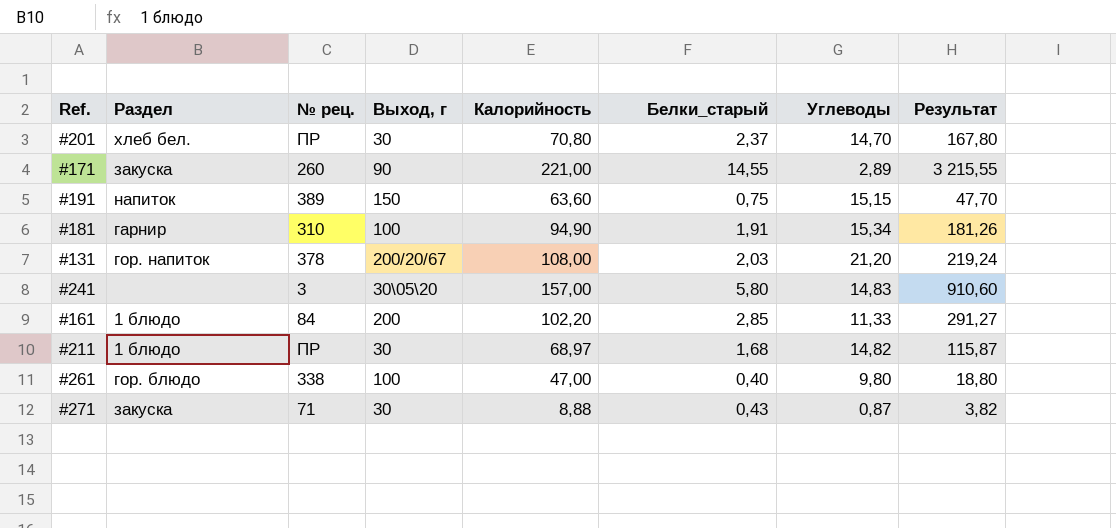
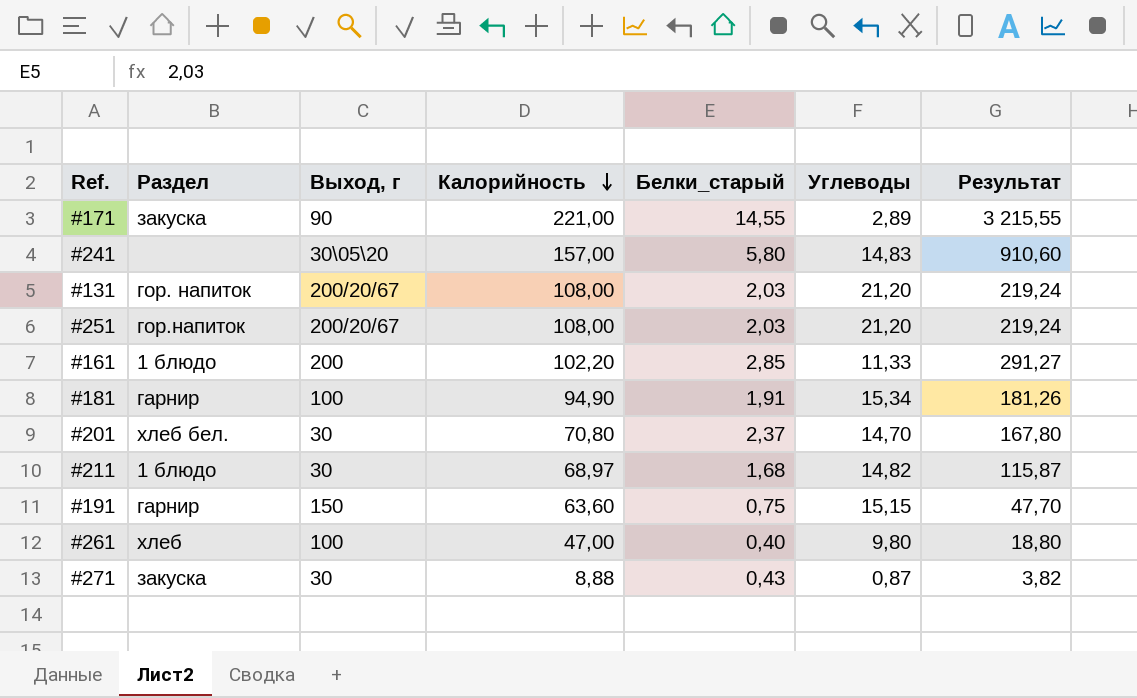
row order: none -> Калорийность descending
column № рец. | position: 3 -> none
row #251: none -> гор.напиток | 200/20/67 | 108,00 | 2,03 | 21,20 | 219,24
#191 | Раздел: напиток -> гарнир
#261 | Раздел: гор. блюдо -> хлеб

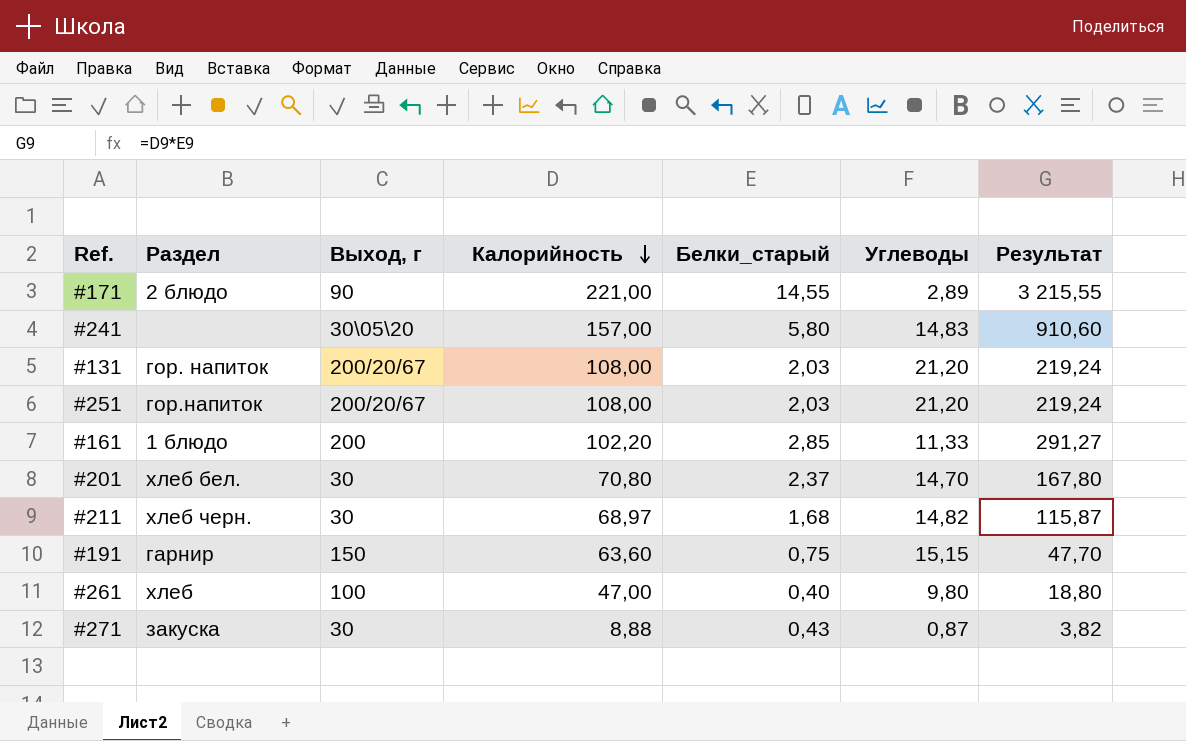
row #181: гарнир | 100 | 94,90 | 1,91 | 15,34 | 181,26 -> none
#171 | Раздел: закуска -> 2 блюдо
#211 | Раздел: 1 блюдо -> хлеб черн.

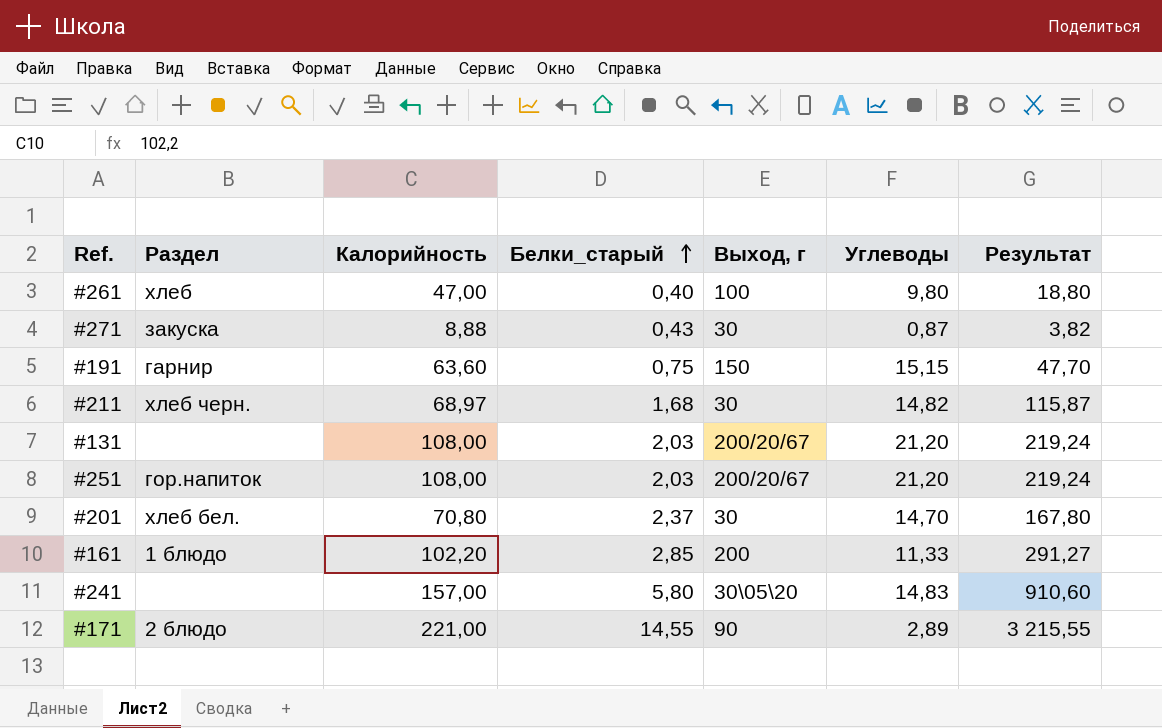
row order: Калорийность descending -> Белки_старый ascending
column Выход, г | position: 3 -> 5
#131 | Раздел: гор. напиток -> none

